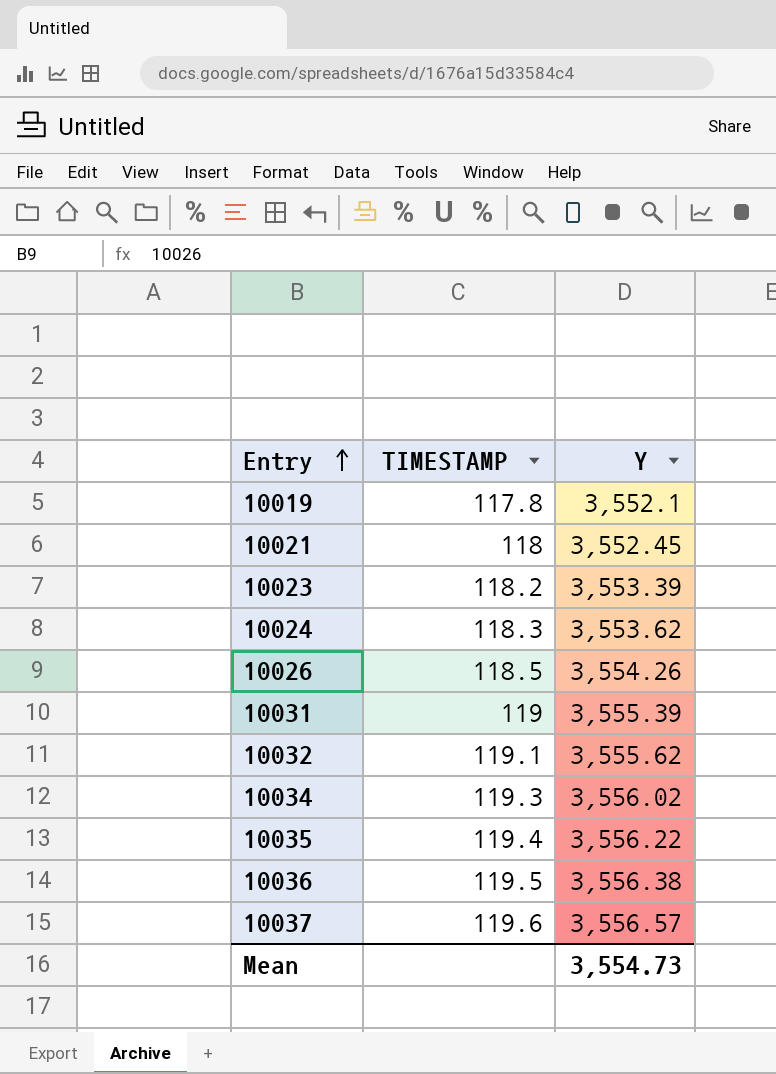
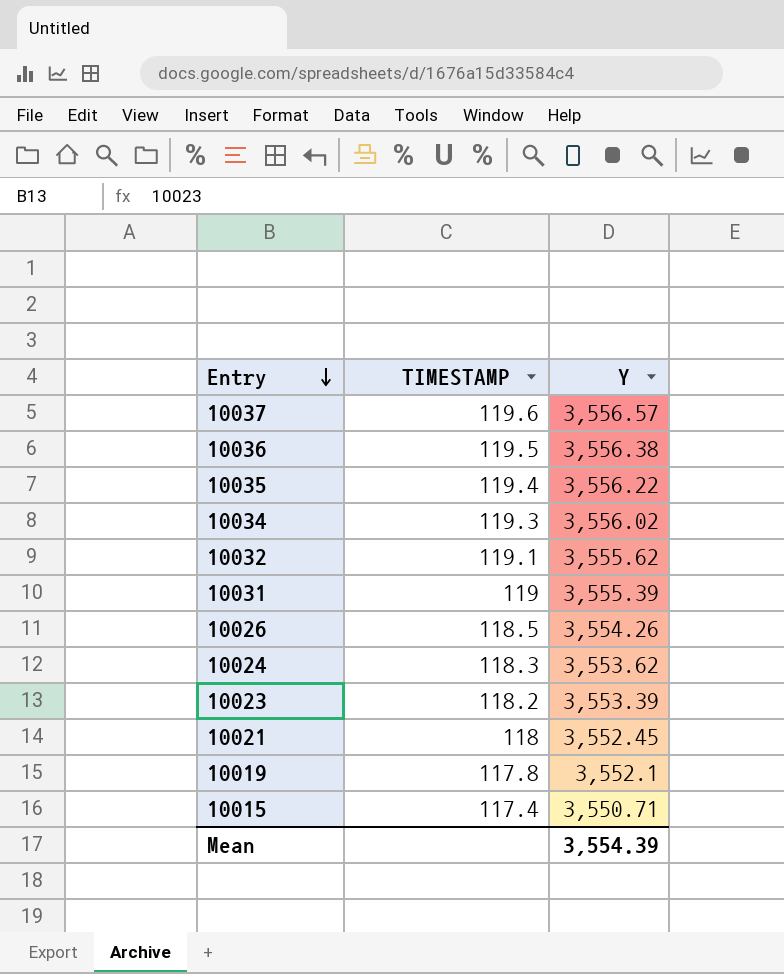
row order: Entry ascending -> Entry descending
row 10015: none -> 117.4 | 3,550.71
Mean | Y: 3,554.73 -> 3,554.39

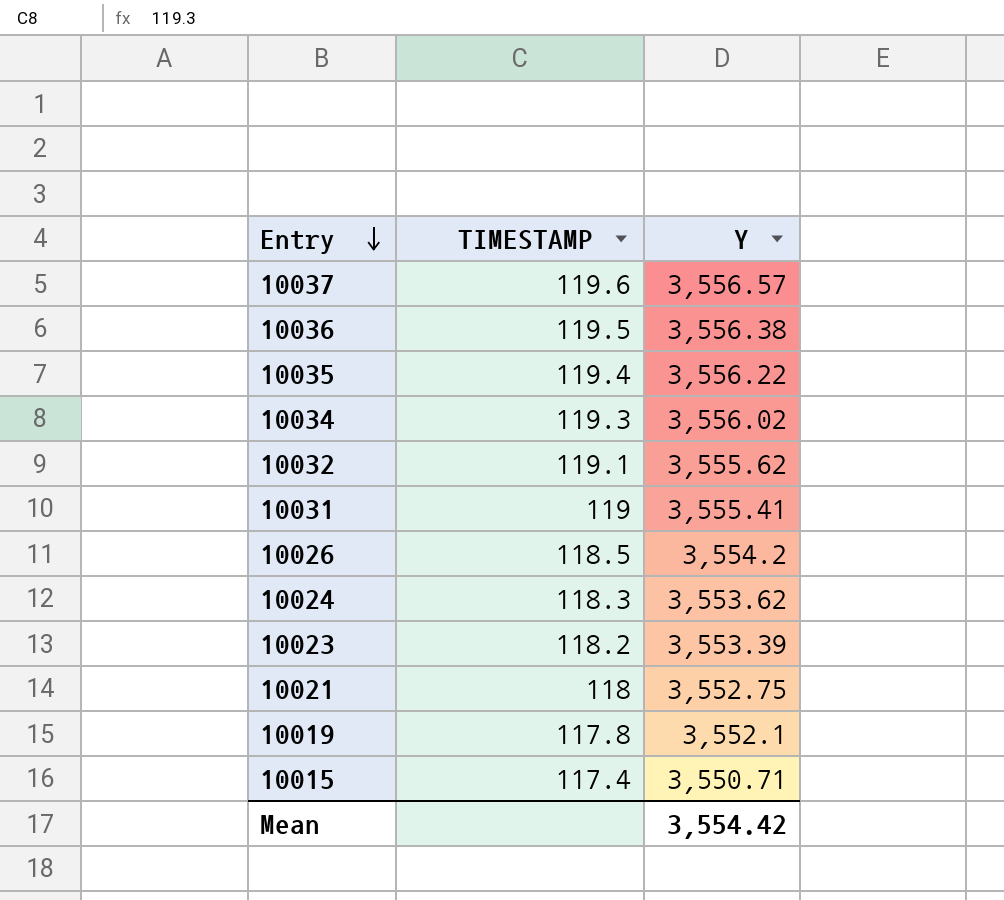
10031 | Y: 3,555.39 -> 3,555.41
10026 | Y: 3,554.26 -> 3,554.2
10021 | Y: 3,552.45 -> 3,552.75
Mean | Y: 3,554.39 -> 3,554.42

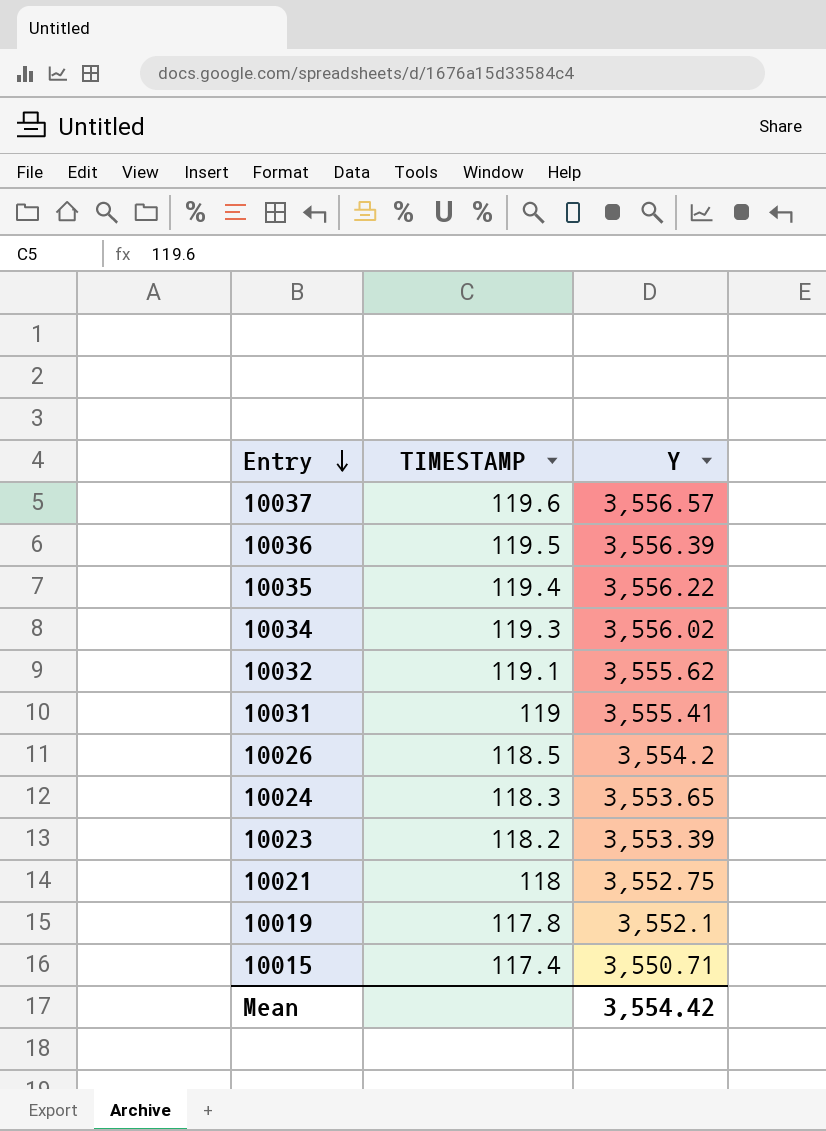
10036 | Y: 3,556.38 -> 3,556.39
10024 | Y: 3,553.62 -> 3,553.65

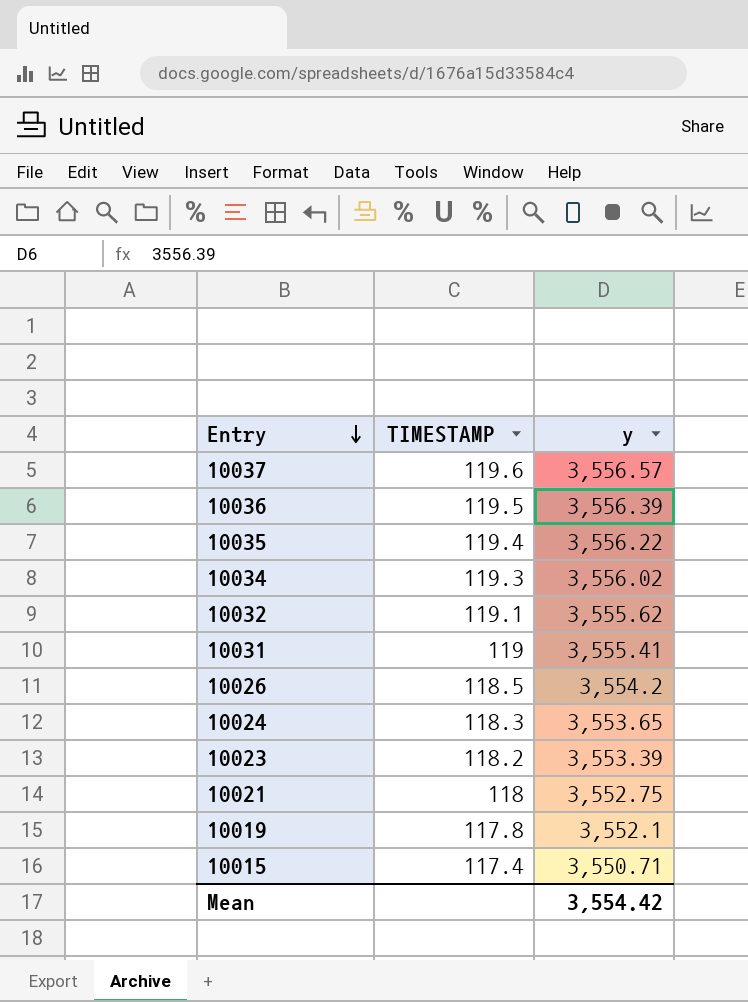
column name: Y -> y

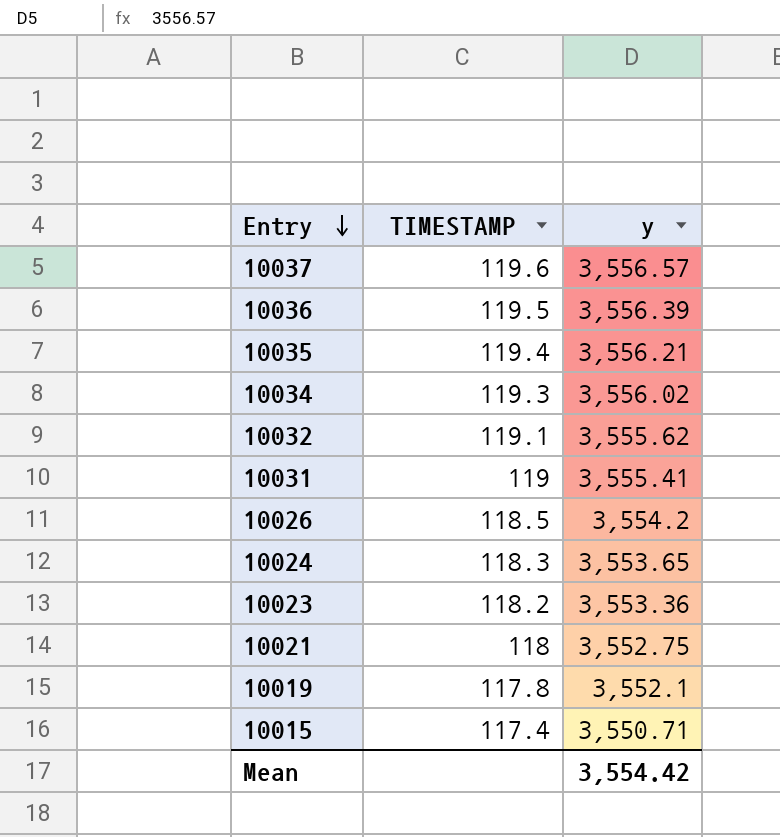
10035 | y: 3,556.22 -> 3,556.21
10023 | y: 3,553.39 -> 3,553.36

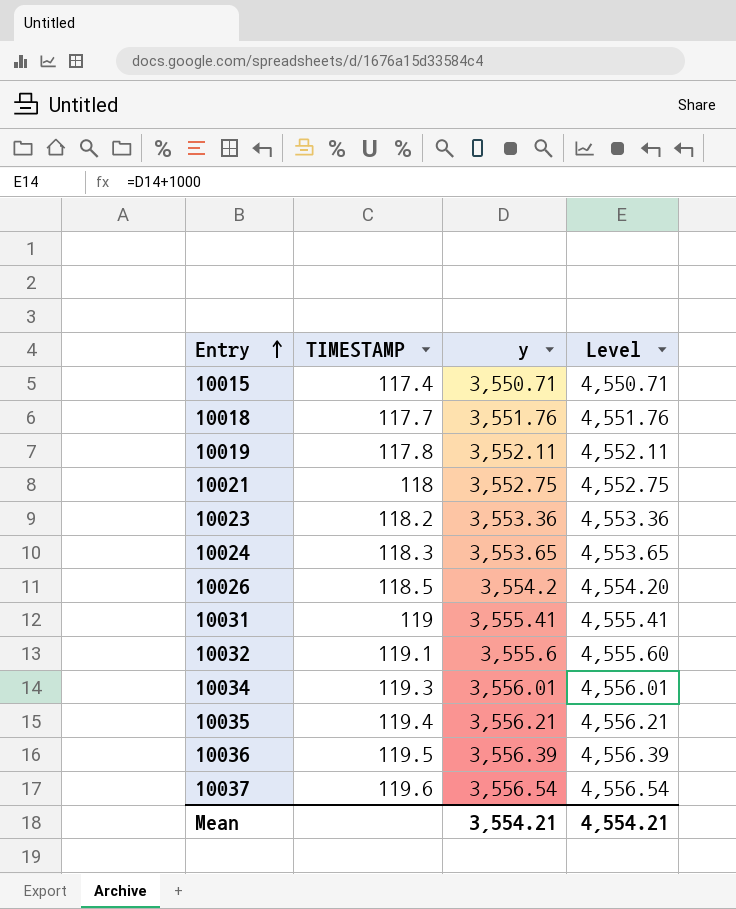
row order: Entry descending -> Entry ascending
column Level | formula: none -> [y] + 1000
row 10018: none -> 117.7 | 3,551.76 | 4,551.76
10019 | y: 3,552.1 -> 3,552.11
10032 | y: 3,555.62 -> 3,555.6
10034 | y: 3,556.02 -> 3,556.01
10037 | y: 3,556.57 -> 3,556.54
Mean | y: 3,554.42 -> 3,554.21

